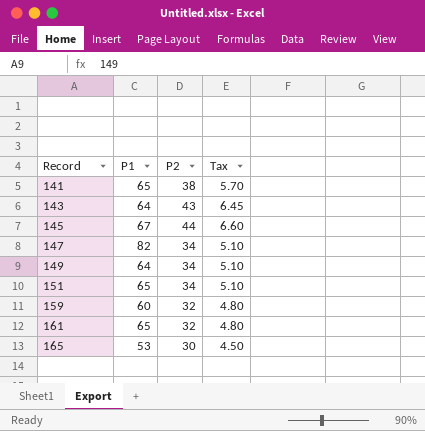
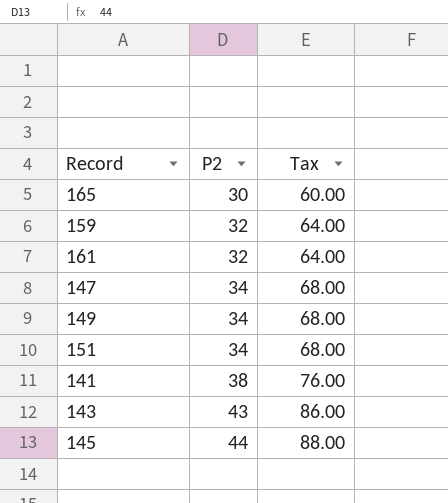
row order: Record ascending -> P2 ascending
column P1 | position: 2 -> none
column Tax | formula: [P2] * 0.15 -> [P2] * 2

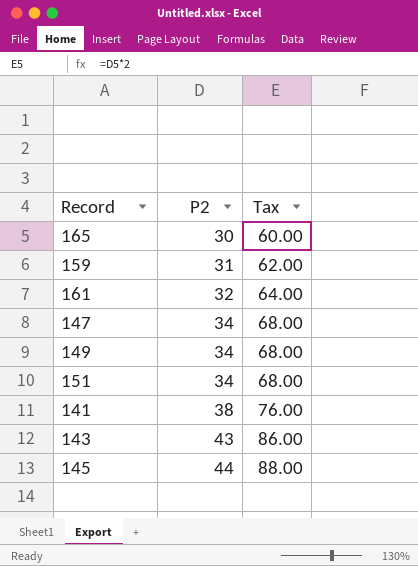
159 | P2: 32 -> 31
159 | Tax: 64.00 -> 62.00

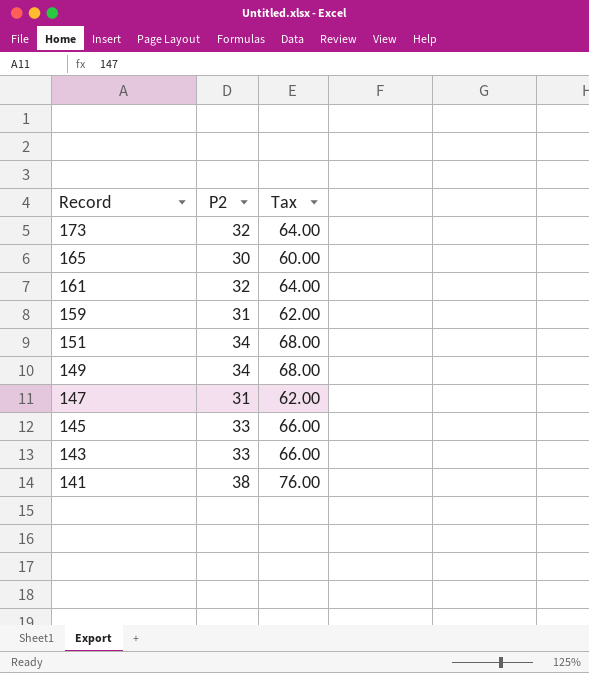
row order: P2 ascending -> Record descending
row 173: none -> 32 | 64.00
147 | P2: 34 -> 31
147 | Tax: 68.00 -> 62.00
145 | P2: 44 -> 33
145 | Tax: 88.00 -> 66.00
143 | P2: 43 -> 33
143 | Tax: 86.00 -> 66.00

